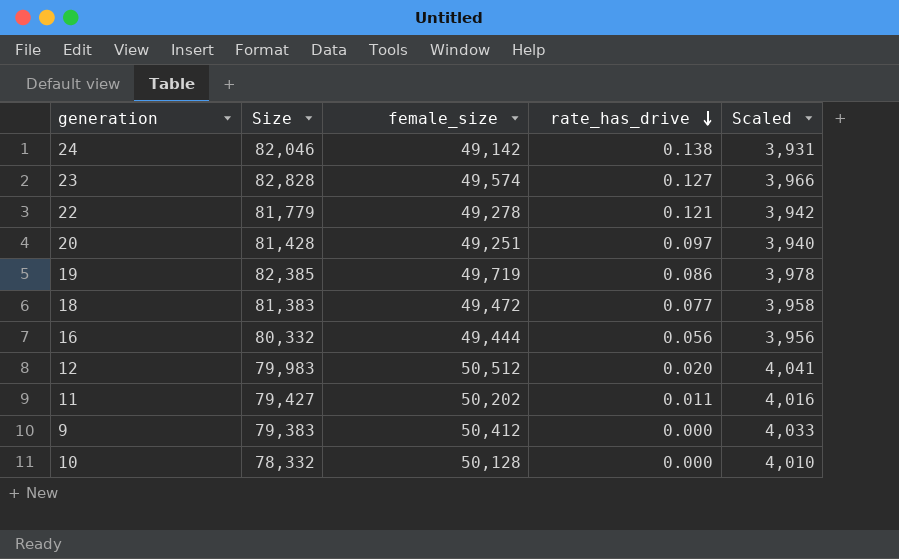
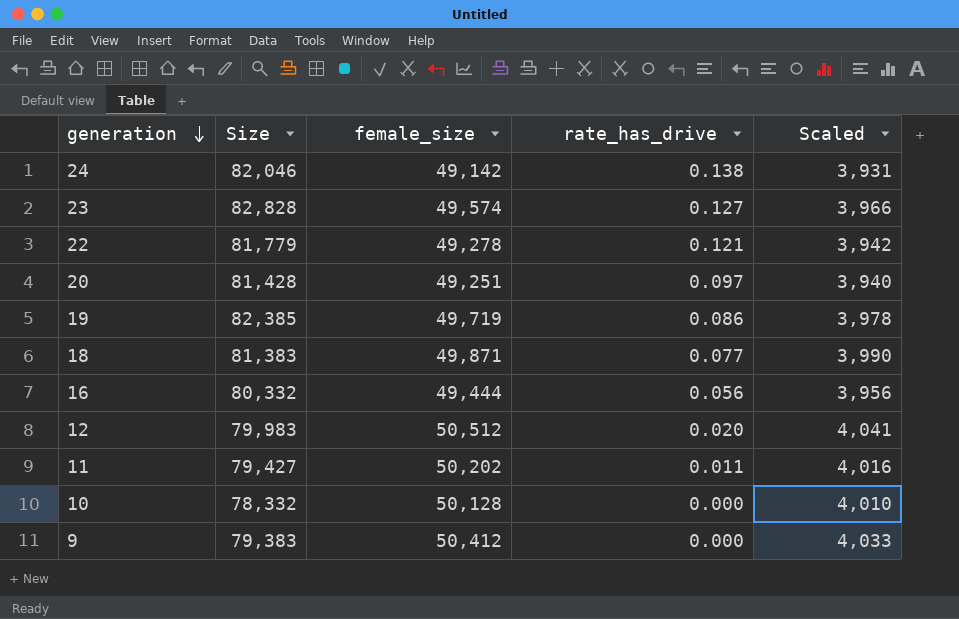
row order: rate_has_drive descending -> generation descending
18 | female_size: 49,472 -> 49,871
18 | Scaled: 3,958 -> 3,990

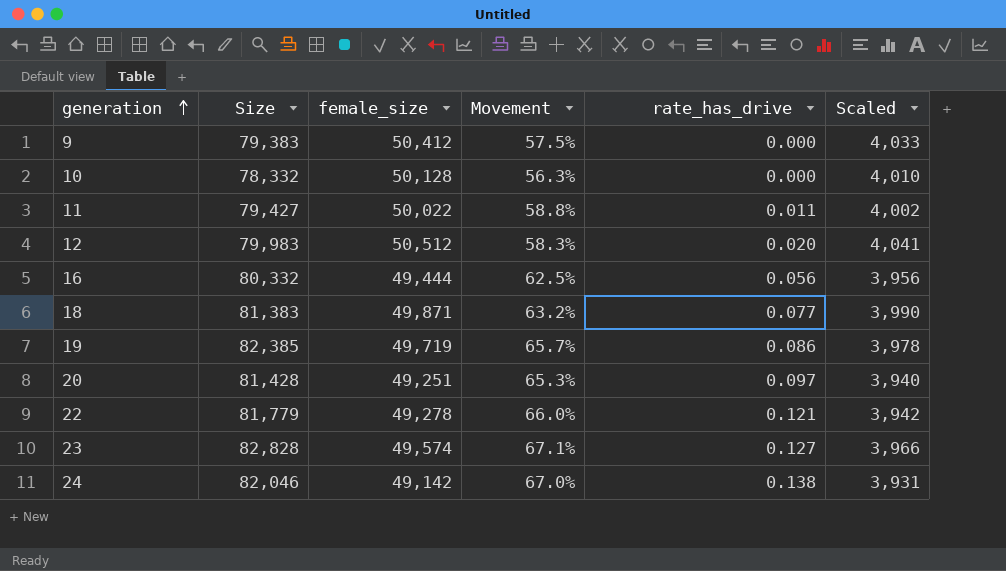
row order: generation descending -> generation ascending
column Movement | formula: none -> ([Size] - [female_size]) / [female_size]
11 | female_size: 50,202 -> 50,022
11 | Scaled: 4,016 -> 4,002

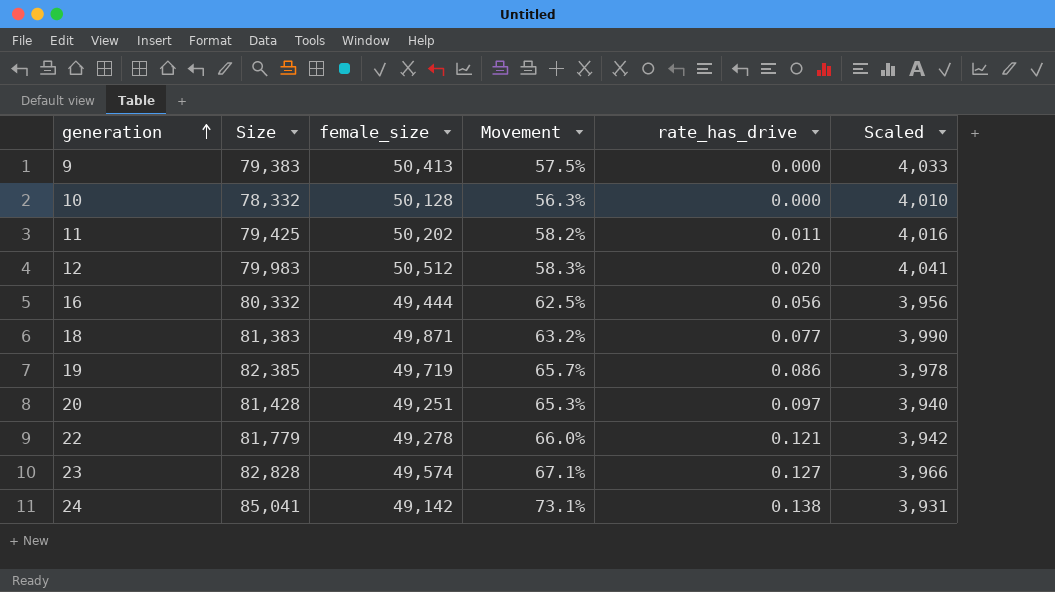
9 | female_size: 50,412 -> 50,413
11 | Size: 79,427 -> 79,425
11 | female_size: 50,022 -> 50,202
11 | Movement: 58.8% -> 58.2%
11 | Scaled: 4,002 -> 4,016
24 | Size: 82,046 -> 85,041
24 | Movement: 67.0% -> 73.1%

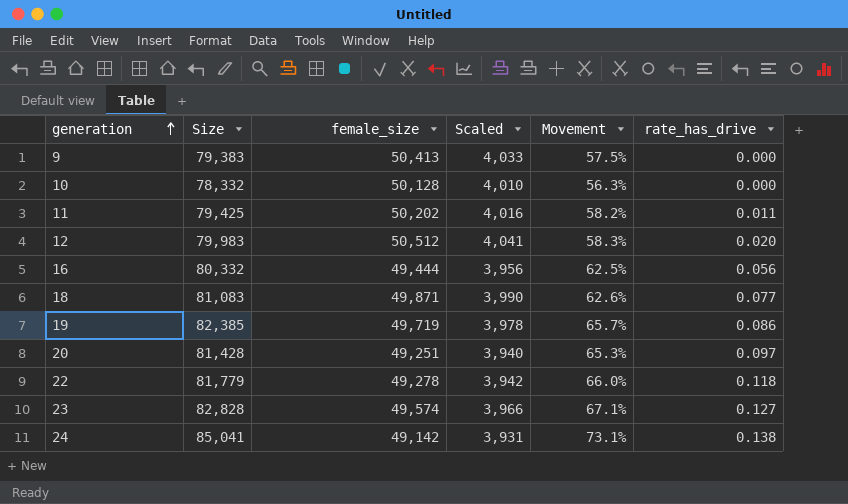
column Scaled | position: 6 -> 4
18 | Size: 81,383 -> 81,083
18 | Movement: 63.2% -> 62.6%
22 | rate_has_drive: 0.121 -> 0.118

